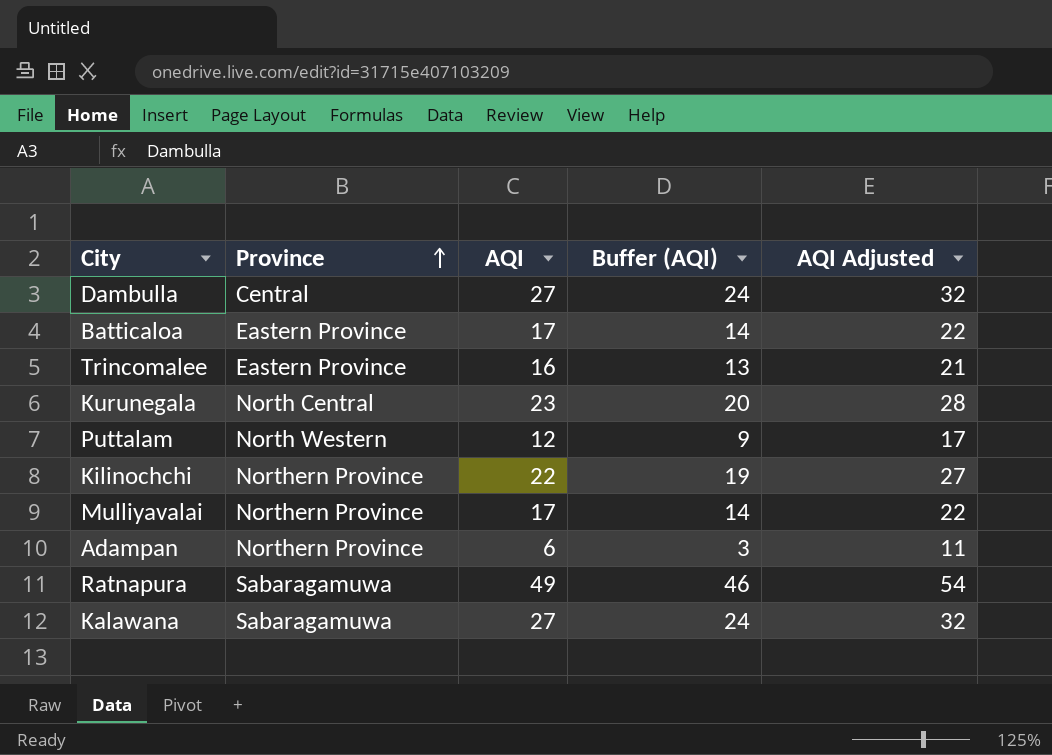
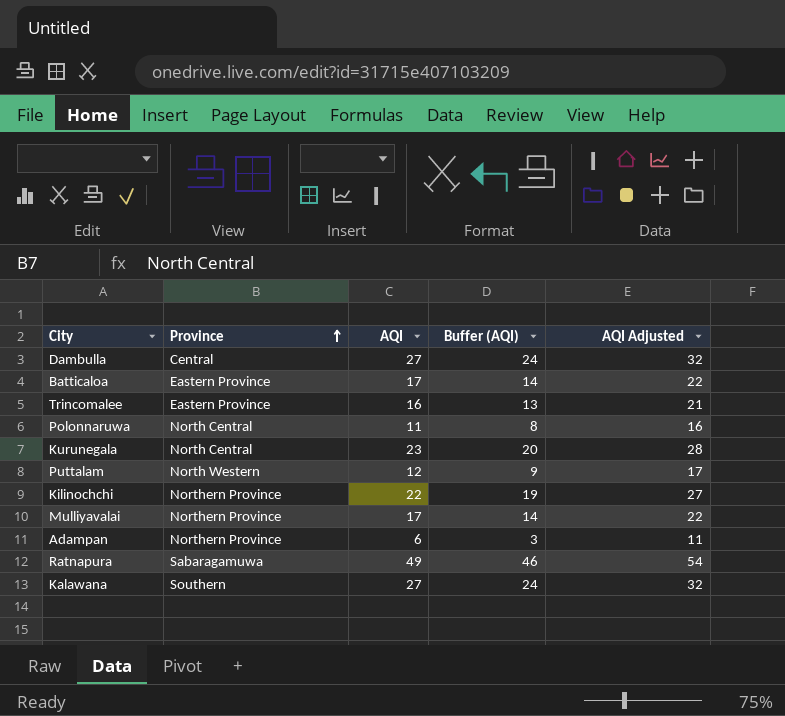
row Polonnaruwa: none -> North Central | 11 | 8 | 16
Kalawana | Province: Sabaragamuwa -> Southern

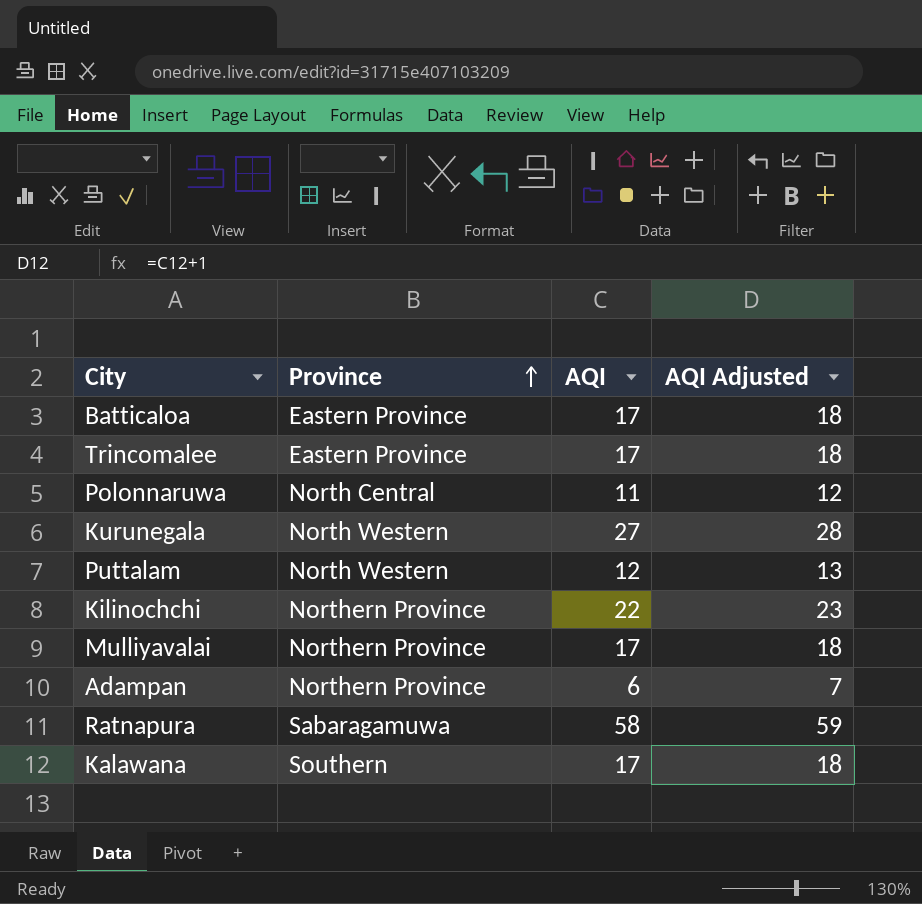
column Buffer (AQI) | formula: [AQI] - 3 -> none
column AQI Adjusted | formula: [AQI] + 5 -> [AQI] + 1
row Dambulla: Central | 27 | 24 | 32 -> none
Trincomalee | AQI: 16 -> 17
Kurunegala | Province: North Central -> North Western
Kurunegala | AQI: 23 -> 27
Ratnapura | AQI: 49 -> 58
Kalawana | AQI: 27 -> 17

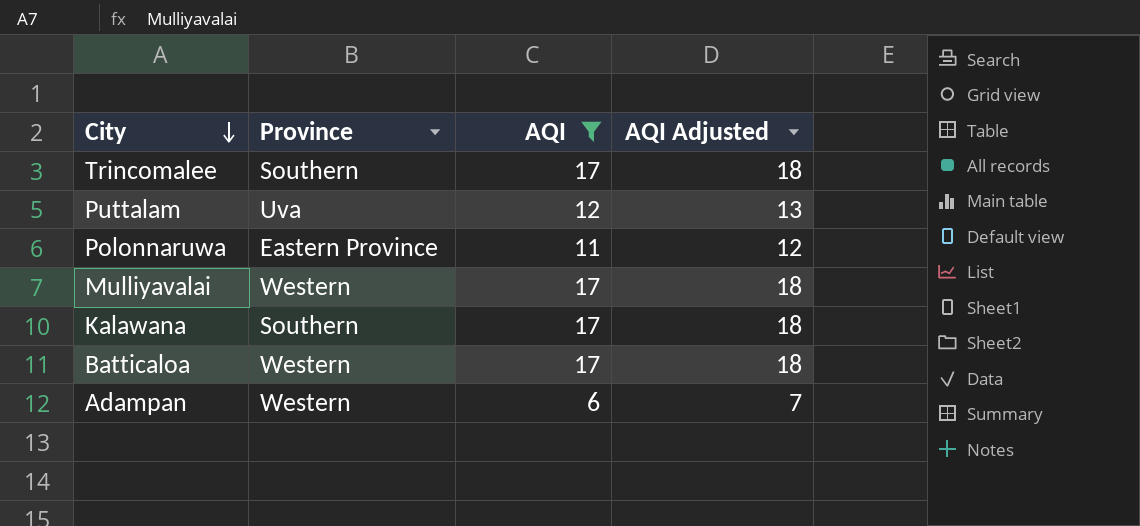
filter: none -> AQI <= 17
row order: Province ascending -> City descending
Trincomalee | Province: Eastern Province -> Southern
Puttalam | Province: North Western -> Uva
Polonnaruwa | Province: North Central -> Eastern Province
Mulliyavalai | Province: Northern Province -> Western
Batticaloa | Province: Eastern Province -> Western
Adampan | Province: Northern Province -> Western

